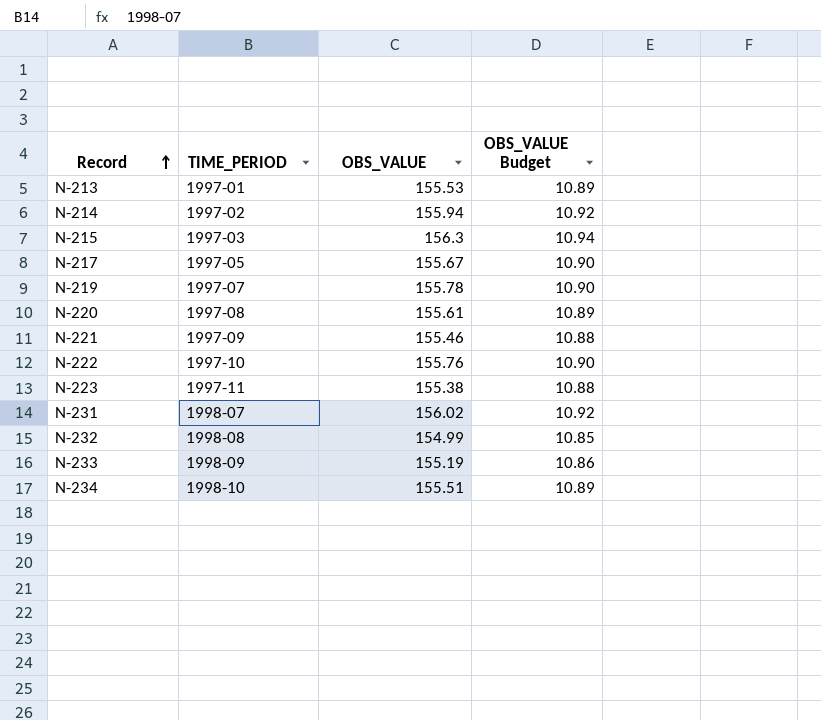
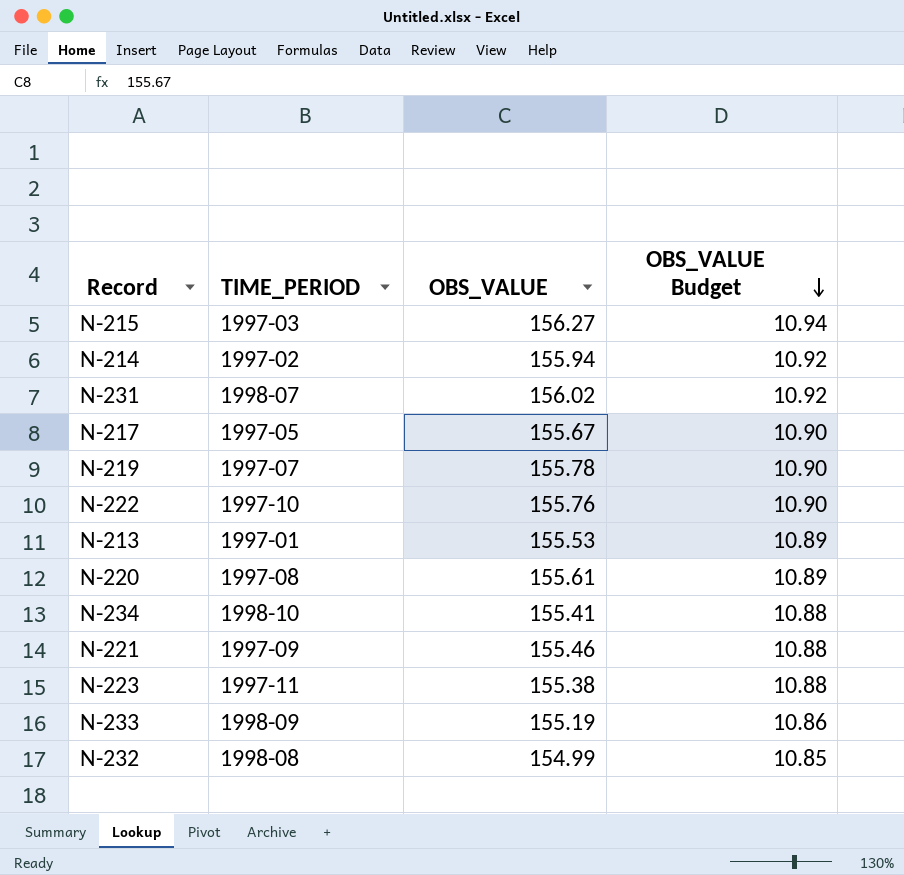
row order: Record ascending -> OBS_VALUE Budget descending
N-215 | OBS_VALUE: 156.3 -> 156.27
N-234 | OBS_VALUE: 155.51 -> 155.41
N-234 | OBS_VALUE Budget: 10.89 -> 10.88

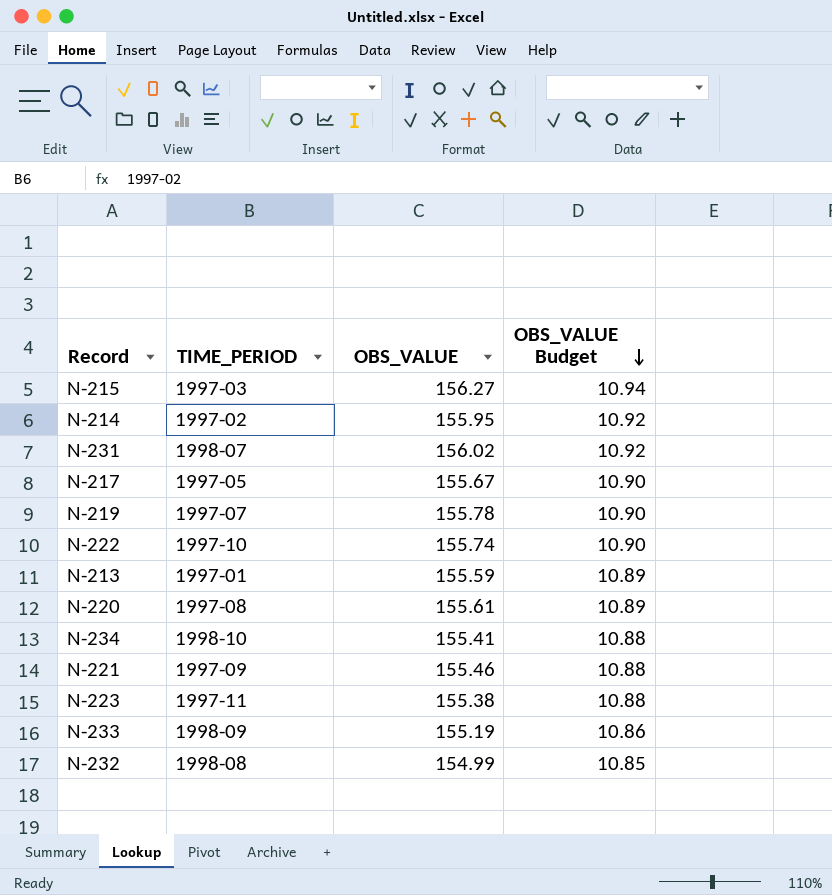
N-214 | OBS_VALUE: 155.94 -> 155.95
N-222 | OBS_VALUE: 155.76 -> 155.74
N-213 | OBS_VALUE: 155.53 -> 155.59

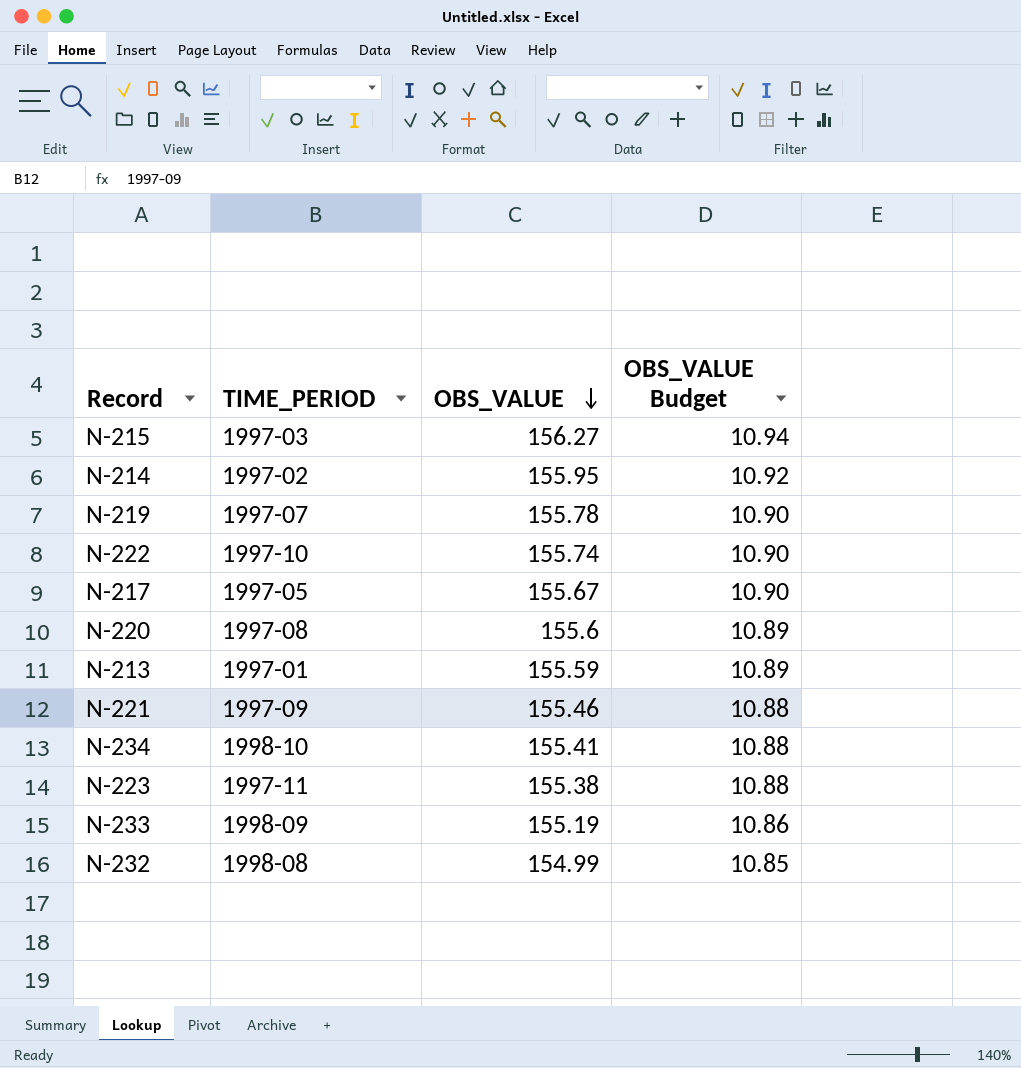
row order: OBS_VALUE Budget descending -> OBS_VALUE descending
row N-231: 1998-07 | 156.02 | 10.92 -> none
N-220 | OBS_VALUE: 155.61 -> 155.6

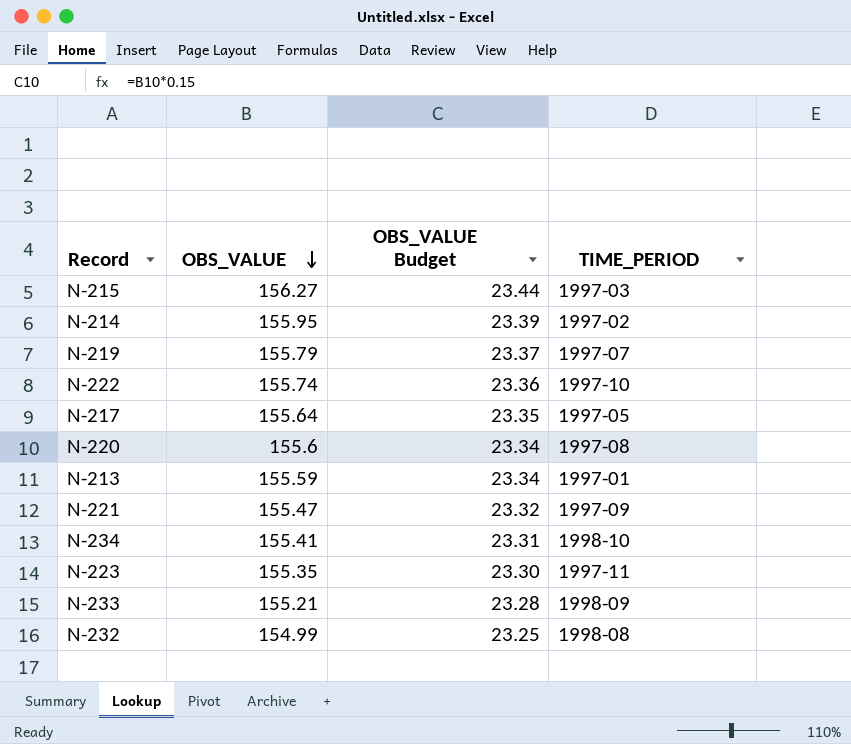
column OBS_VALUE Budget | formula: [OBS_VALUE] * 0.07 -> [OBS_VALUE] * 0.15
column TIME_PERIOD | position: 2 -> 4
N-219 | OBS_VALUE: 155.78 -> 155.79
N-217 | OBS_VALUE: 155.67 -> 155.64
N-221 | OBS_VALUE: 155.46 -> 155.47
N-223 | OBS_VALUE: 155.38 -> 155.35
N-233 | OBS_VALUE: 155.19 -> 155.21

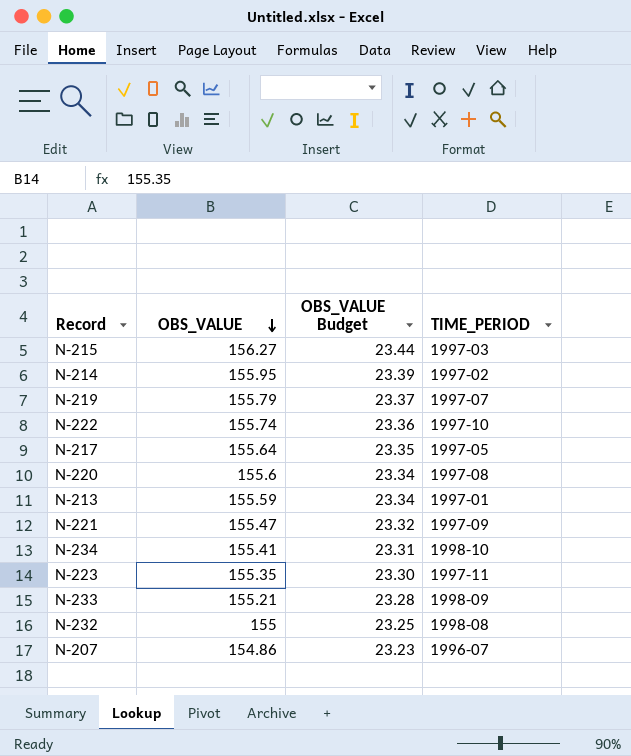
N-232 | OBS_VALUE: 154.99 -> 155
row N-207: none -> 154.86 | 23.23 | 1996-07

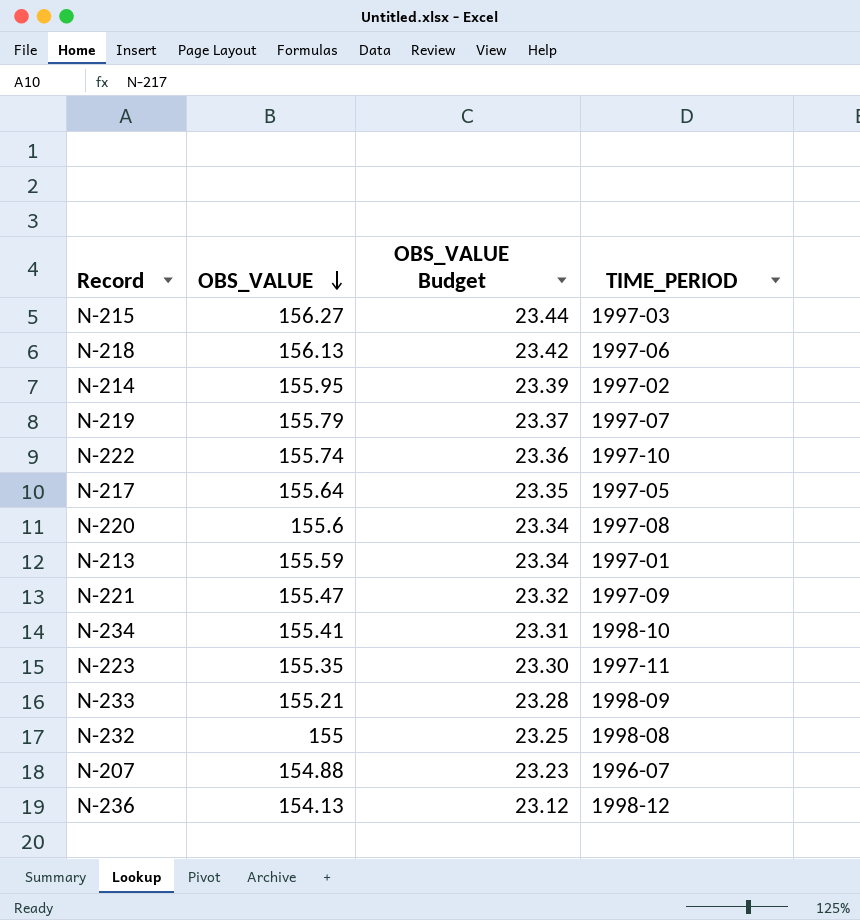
row N-218: none -> 156.13 | 23.42 | 1997-06
N-207 | OBS_VALUE: 154.86 -> 154.88
row N-236: none -> 154.13 | 23.12 | 1998-12

